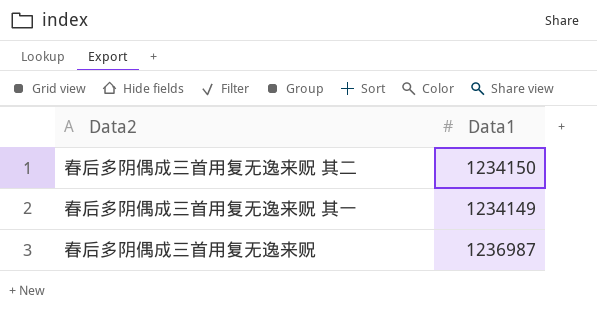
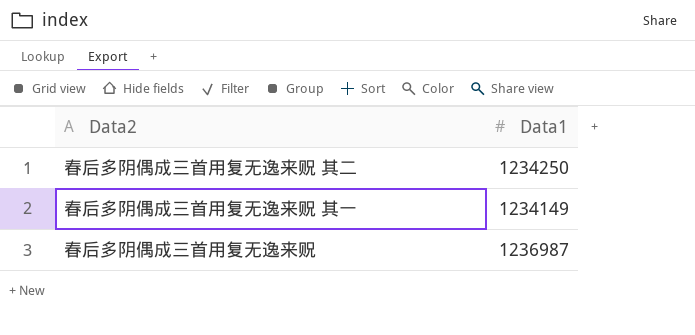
春后多阴偶成三首用复无逸来贶 其二 | Data1: 1234150 -> 1234250

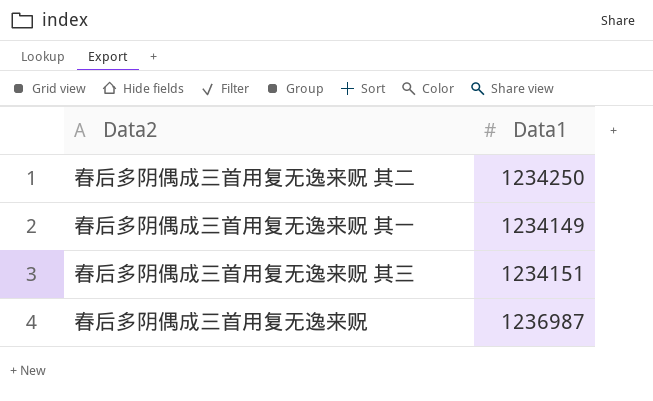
row 春后多阴偶成三首用复无逸来贶 其三: none -> 1234151

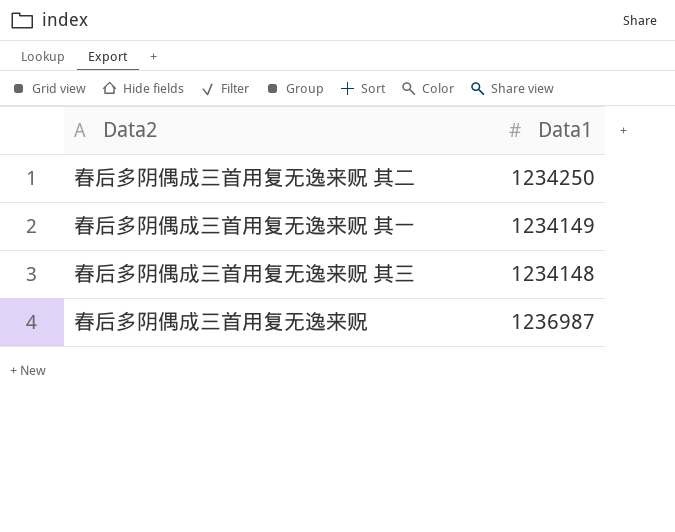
春后多阴偶成三首用复无逸来贶 其三 | Data1: 1234151 -> 1234148

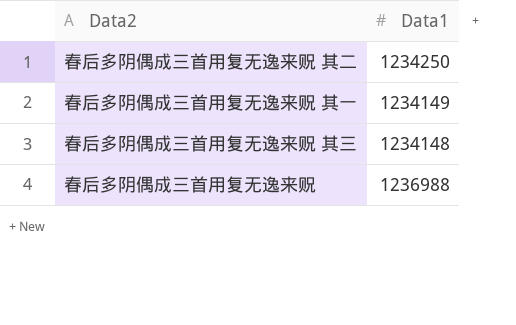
春后多阴偶成三首用复无逸来贶 | Data1: 1236987 -> 1236988

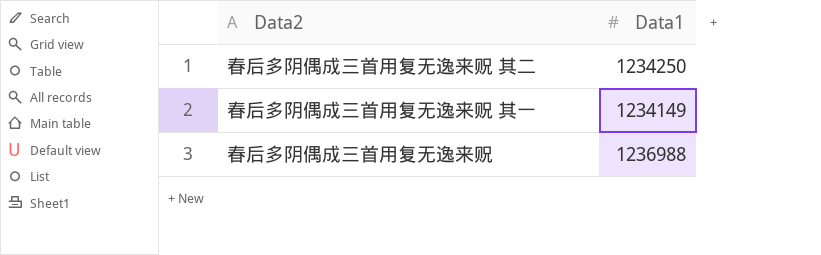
row 春后多阴偶成三首用复无逸来贶 其三: 1234148 -> none

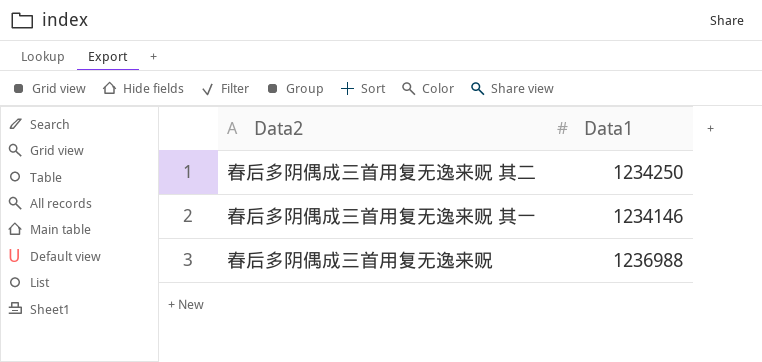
春后多阴偶成三首用复无逸来贶 其一 | Data1: 1234149 -> 1234146

